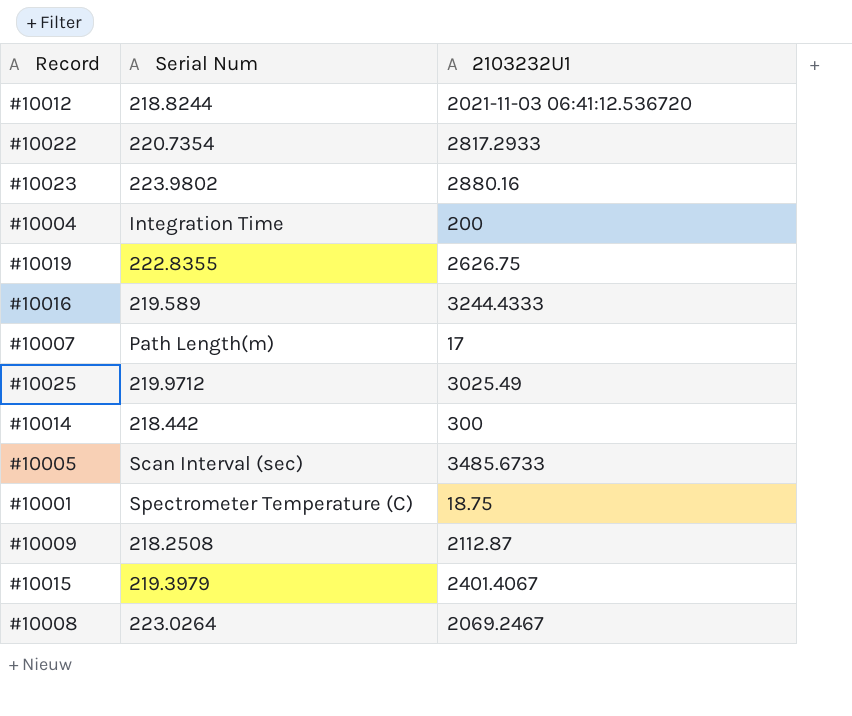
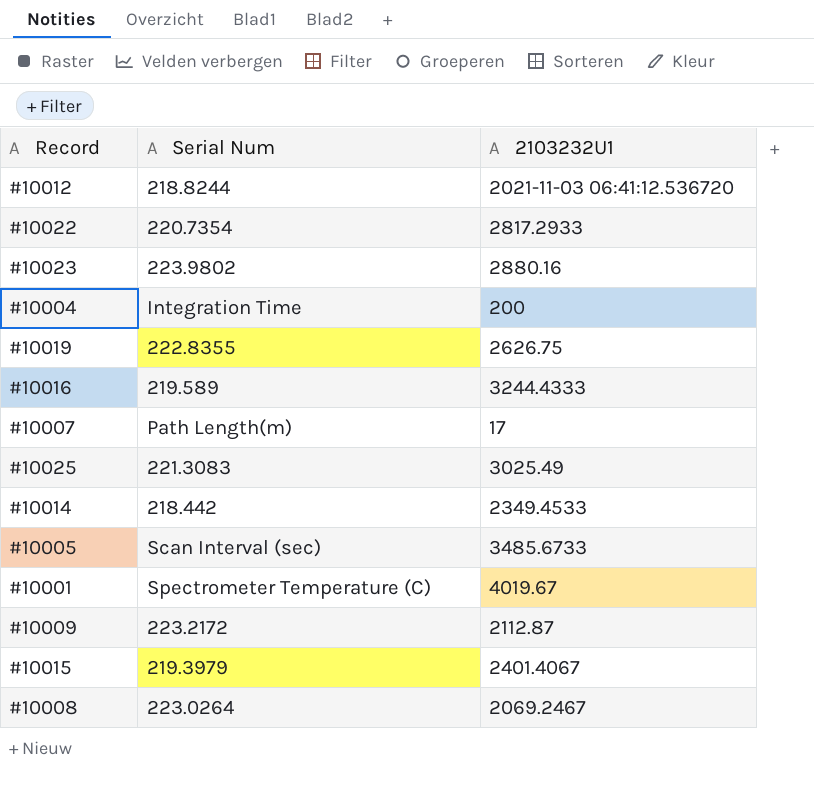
#10025 | Serial Num: 219.9712 -> 221.3083
#10014 | 2103232U1: 300 -> 2349.4533
#10001 | 2103232U1: 18.75 -> 4019.67
#10009 | Serial Num: 218.2508 -> 223.2172

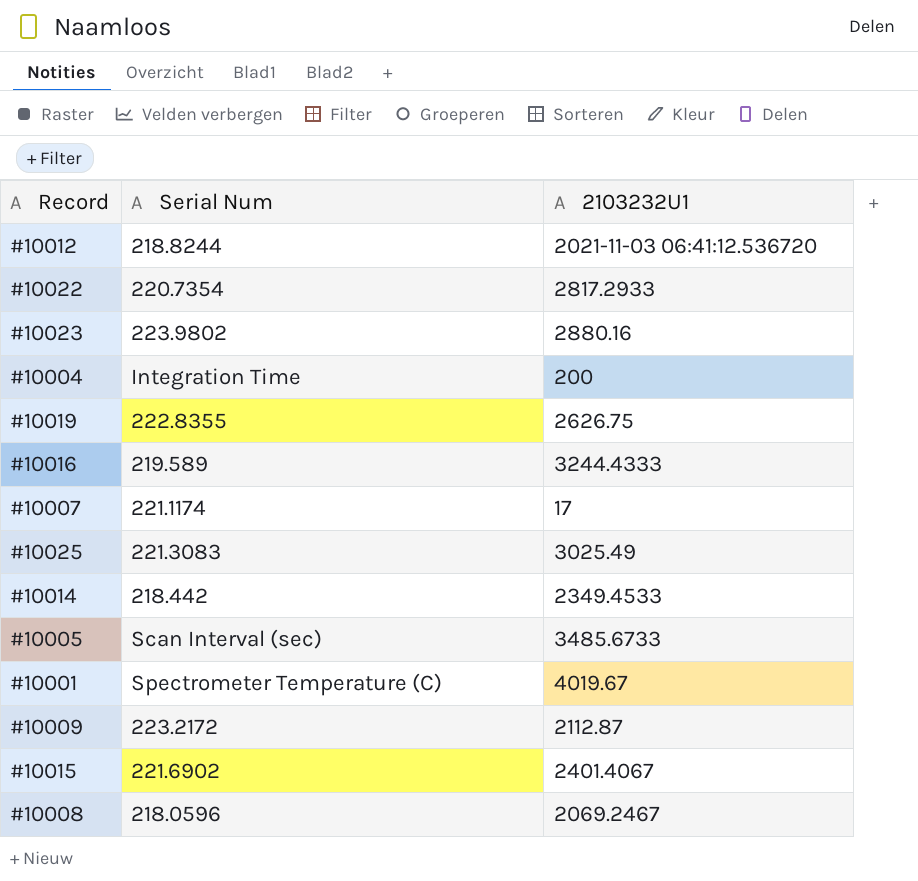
#10007 | Serial Num: Path Length(m) -> 221.1174
#10015 | Serial Num: 219.3979 -> 221.6902
#10008 | Serial Num: 223.0264 -> 218.0596

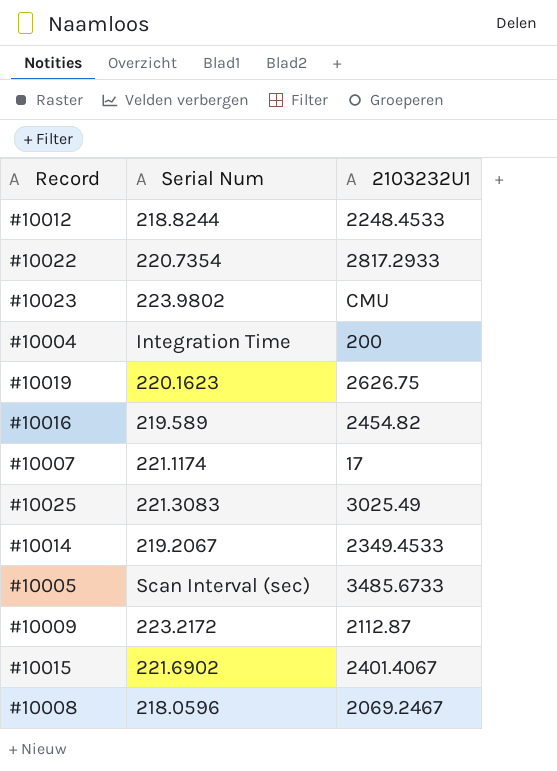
row #10001: Spectrometer Temperature (C) | 4019.67 -> none
#10012 | 2103232U1: 2021-11-03 06:41:12.536720 -> 2248.4533
#10023 | 2103232U1: 2880.16 -> CMU
#10019 | Serial Num: 222.8355 -> 220.1623
#10016 | 2103232U1: 3244.4333 -> 2454.82
#10014 | Serial Num: 218.442 -> 219.2067

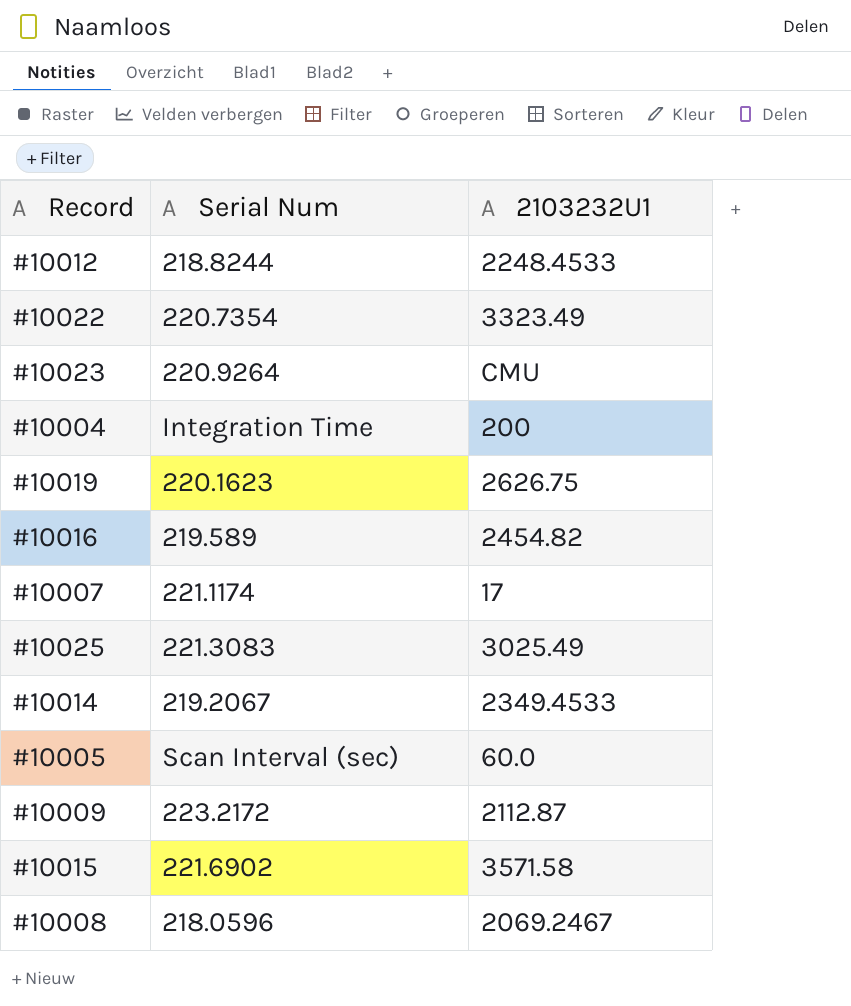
#10022 | 2103232U1: 2817.2933 -> 3323.49
#10023 | Serial Num: 223.9802 -> 220.9264
#10005 | 2103232U1: 3485.6733 -> 60.0
#10015 | 2103232U1: 2401.4067 -> 3571.58

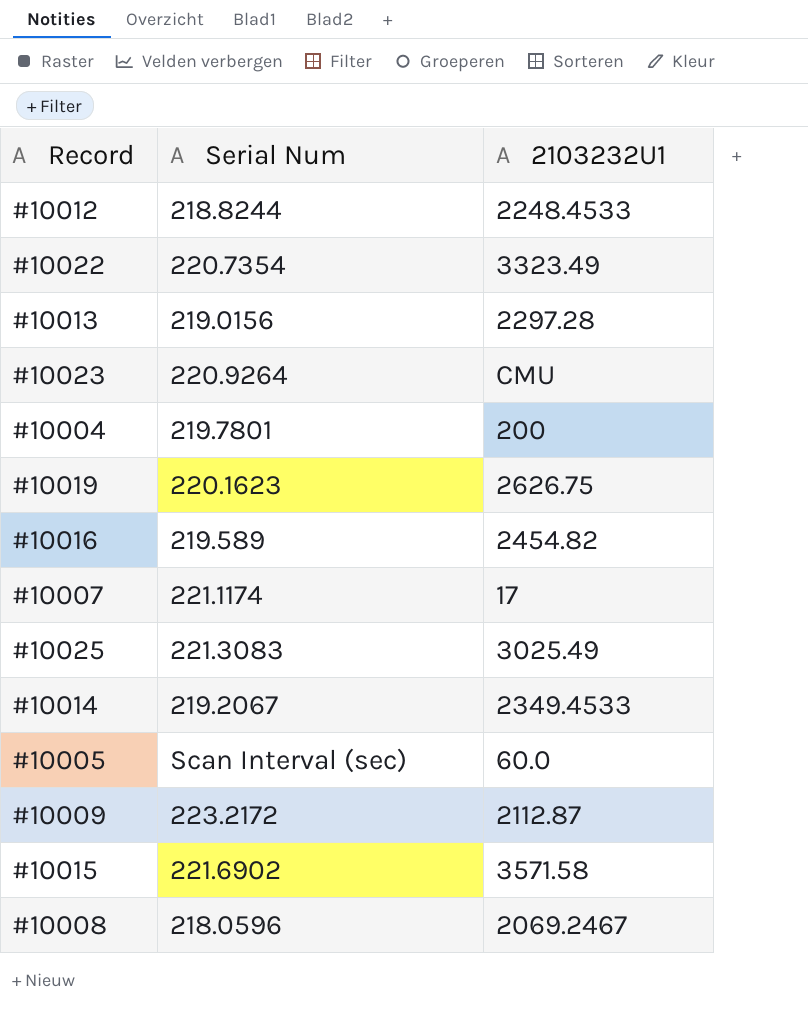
row #10013: none -> 219.0156 | 2297.28
#10004 | Serial Num: Integration Time -> 219.7801

